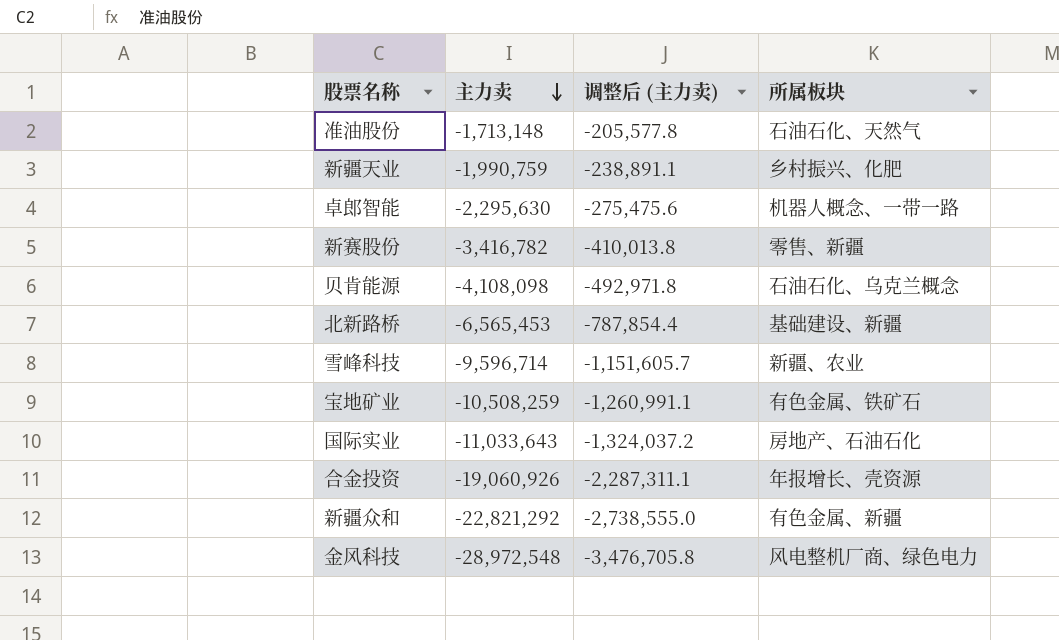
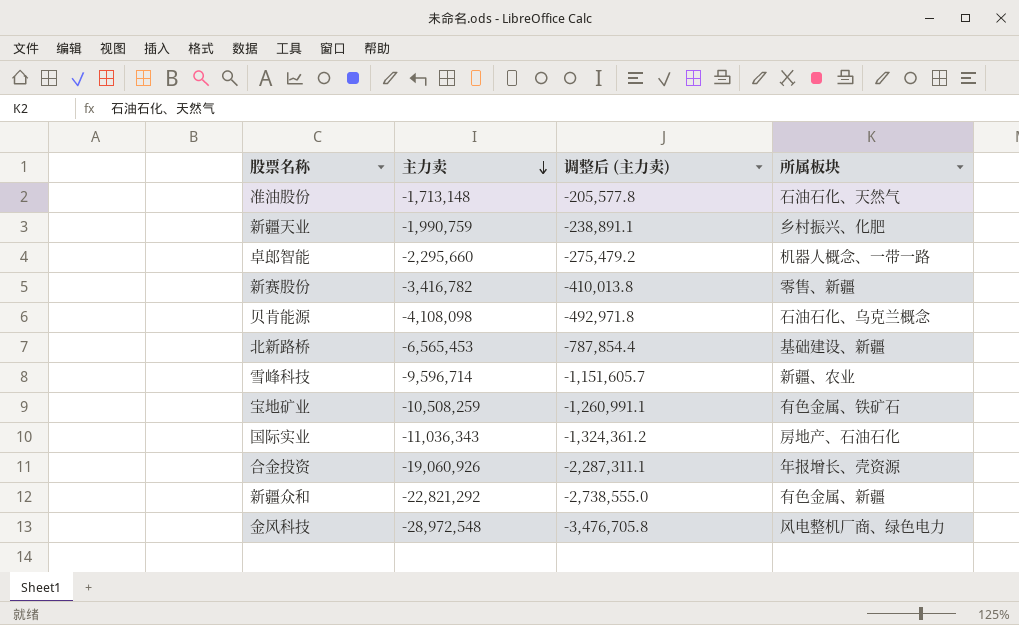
卓郎智能 | 主力卖: -2,295,630 -> -2,295,660
卓郎智能 | 调整后 (主力卖): -275,475.6 -> -275,479.2
国际实业 | 主力卖: -11,033,643 -> -11,036,343
国际实业 | 调整后 (主力卖): -1,324,037.2 -> -1,324,361.2

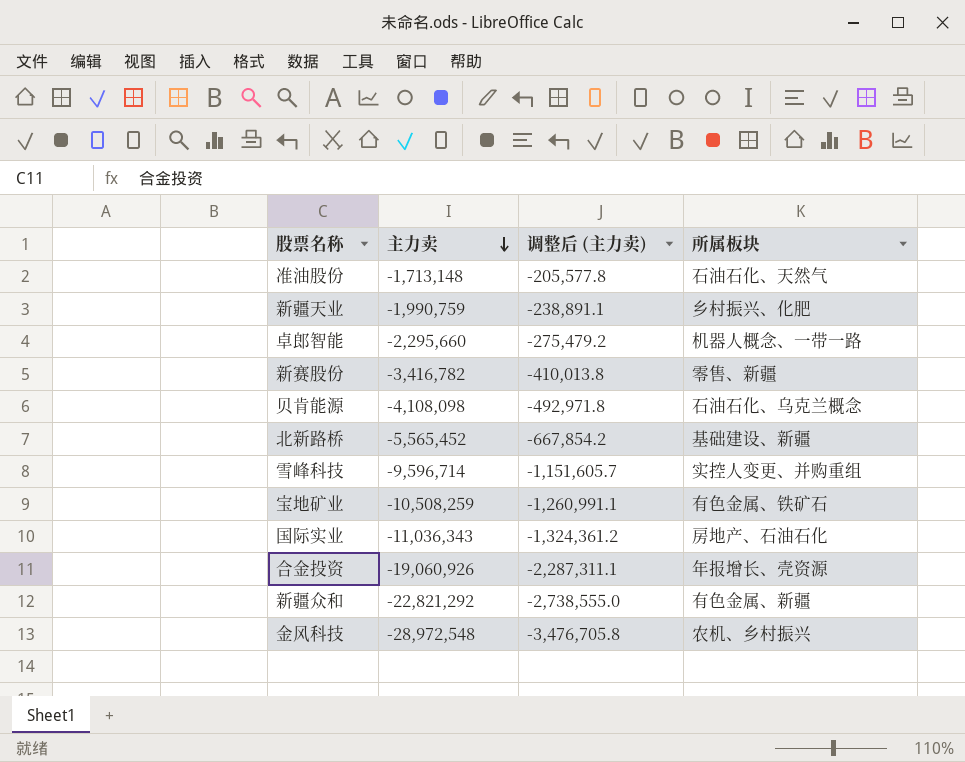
北新路桥 | 主力卖: -6,565,453 -> -5,565,452
北新路桥 | 调整后 (主力卖): -787,854.4 -> -667,854.2
雪峰科技 | 所属板块: 新疆、农业 -> 实控人变更、并购重组
金风科技 | 所属板块: 风电整机厂商、绿色电力 -> 农机、乡村振兴

